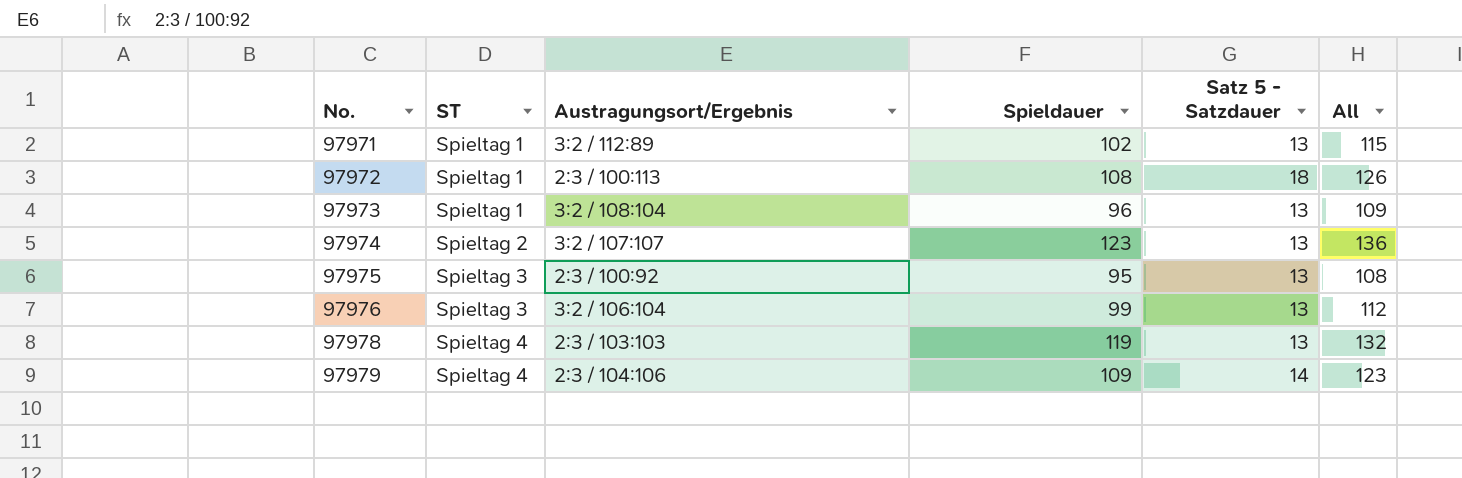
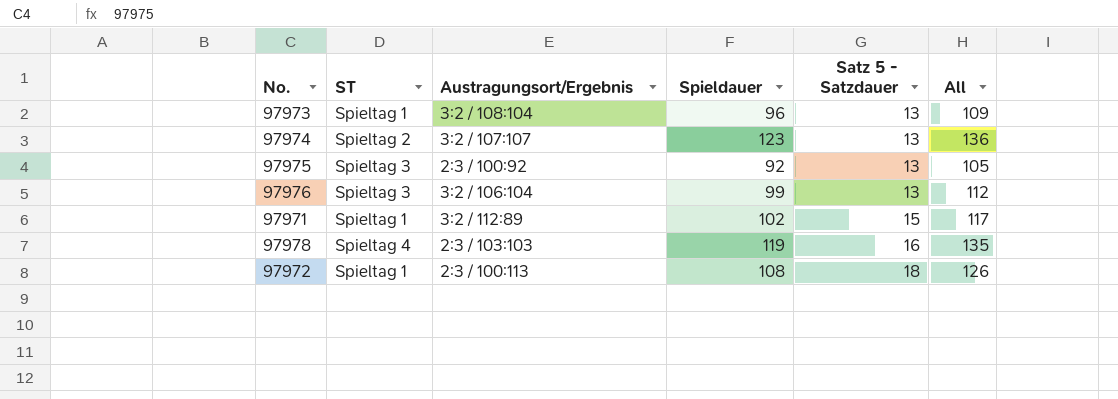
row order: No. ascending -> Satz 5 - Satzdauer ascending
row 97979: Spieltag 4 | 2:3 / 104:106 | 109 | 14 | 123 -> none
97975 | Spieldauer: 95 -> 92
97975 | All: 108 -> 105
97971 | Satz 5 - Satzdauer: 13 -> 15
97971 | All: 115 -> 117
97978 | Satz 5 - Satzdauer: 13 -> 16
97978 | All: 132 -> 135

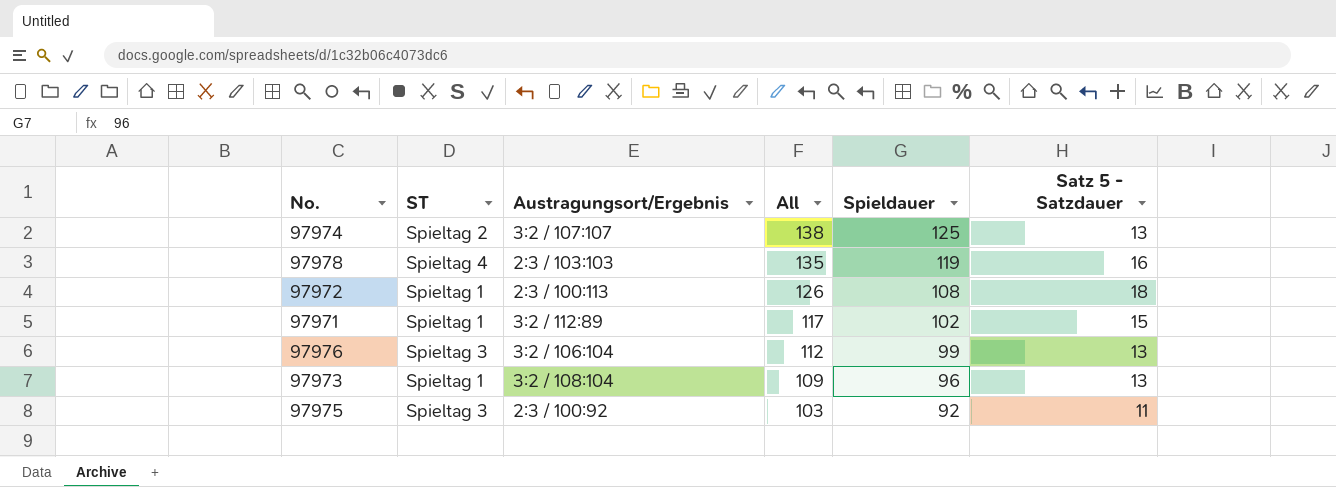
row order: Satz 5 - Satzdauer ascending -> All descending
column All | position: 6 -> 4
97974 | All: 136 -> 138
97974 | Spieldauer: 123 -> 125
97975 | All: 105 -> 103
97975 | Satz 5 - Satzdauer: 13 -> 11

